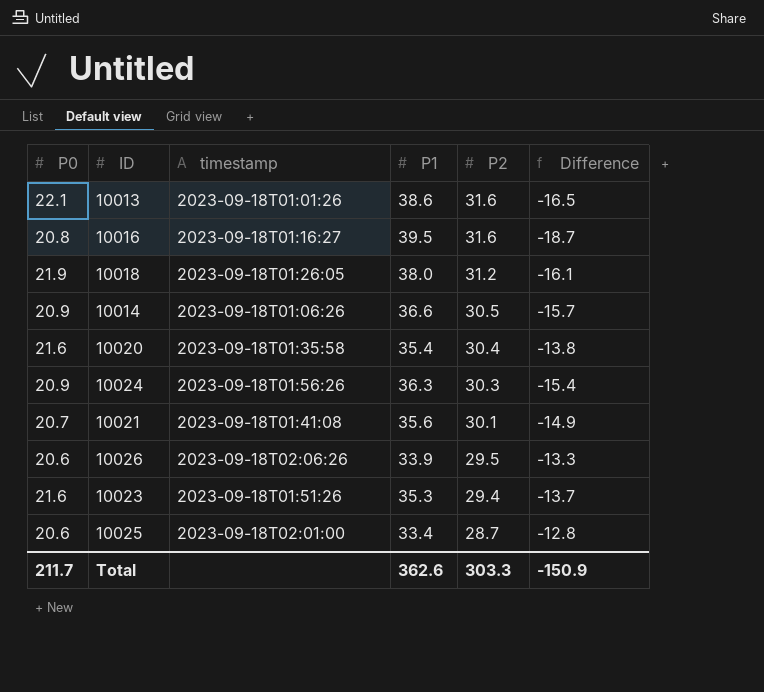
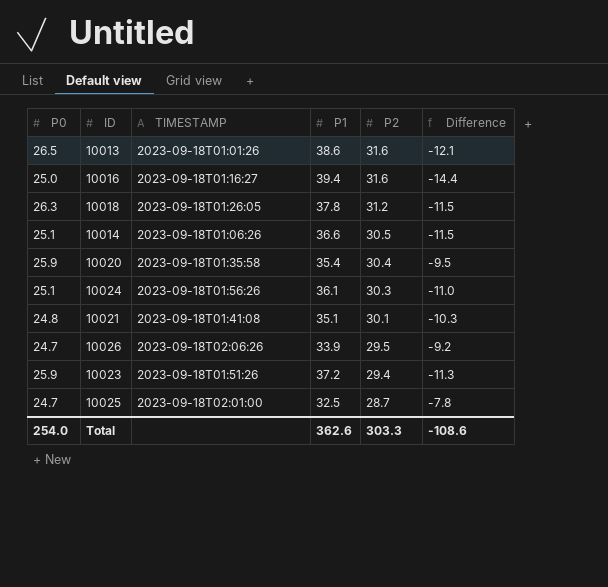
column name: timestamp -> TIMESTAMP
10013 | P0: 22.1 -> 26.5
10013 | Difference: -16.5 -> -12.1
10016 | P0: 20.8 -> 25.0
10016 | P1: 39.5 -> 39.4
10016 | Difference: -18.7 -> -14.4
10018 | P0: 21.9 -> 26.3
10018 | P1: 38.0 -> 37.8
10018 | Difference: -16.1 -> -11.5
10014 | P0: 20.9 -> 25.1
10014 | Difference: -15.7 -> -11.5
10020 | P0: 21.6 -> 25.9
10020 | Difference: -13.8 -> -9.5
10024 | P0: 20.9 -> 25.1
10024 | P1: 36.3 -> 36.1
10024 | Difference: -15.4 -> -11.0
10021 | P0: 20.7 -> 24.8
10021 | P1: 35.6 -> 35.1
10021 | Difference: -14.9 -> -10.3
10026 | P0: 20.6 -> 24.7
10026 | Difference: -13.3 -> -9.2
10023 | P0: 21.6 -> 25.9
10023 | P1: 35.3 -> 37.2
10023 | Difference: -13.7 -> -11.3
10025 | P0: 20.6 -> 24.7
10025 | P1: 33.4 -> 32.5
10025 | Difference: -12.8 -> -7.8
Total | P0: 211.7 -> 254.0
Total | Difference: -150.9 -> -108.6

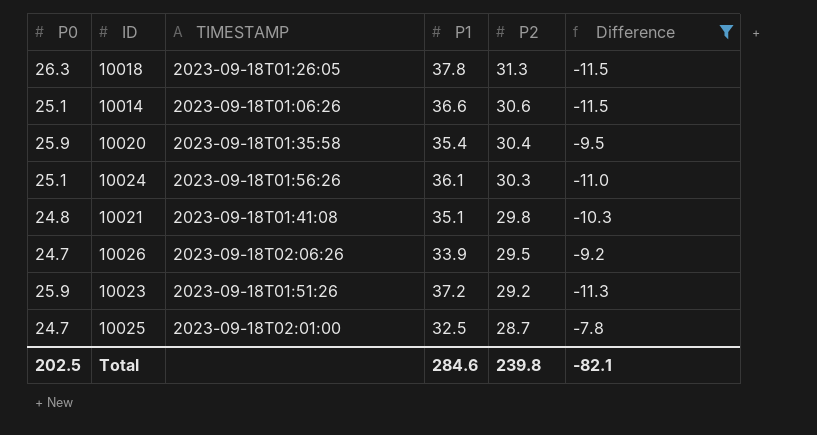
filter: none -> Difference >= -11.5
10018 | P2: 31.2 -> 31.3
10014 | P2: 30.5 -> 30.6
10021 | P2: 30.1 -> 29.8
10023 | P2: 29.4 -> 29.2
Total | P0: 254.0 -> 202.5
Total | P1: 362.6 -> 284.6
Total | P2: 303.3 -> 239.8
Total | Difference: -108.6 -> -82.1

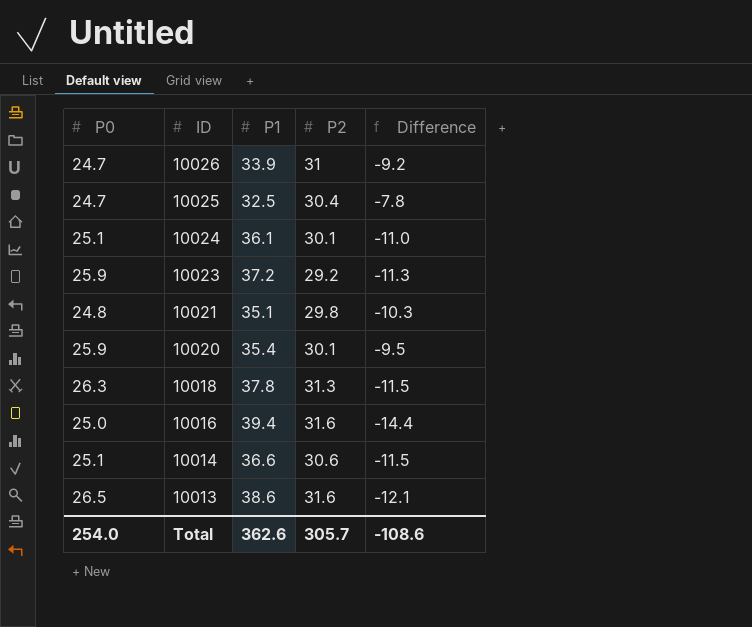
filter: Difference >= -11.5 -> none
row order: P2 descending -> ID descending
column TIMESTAMP | position: 3 -> none
10026 | P2: 29.5 -> 31
10025 | P2: 28.7 -> 30.4
10024 | P2: 30.3 -> 30.1
10020 | P2: 30.4 -> 30.1
Total | P0: 202.5 -> 254.0
Total | P1: 284.6 -> 362.6
Total | P2: 239.8 -> 305.7
Total | Difference: -82.1 -> -108.6

